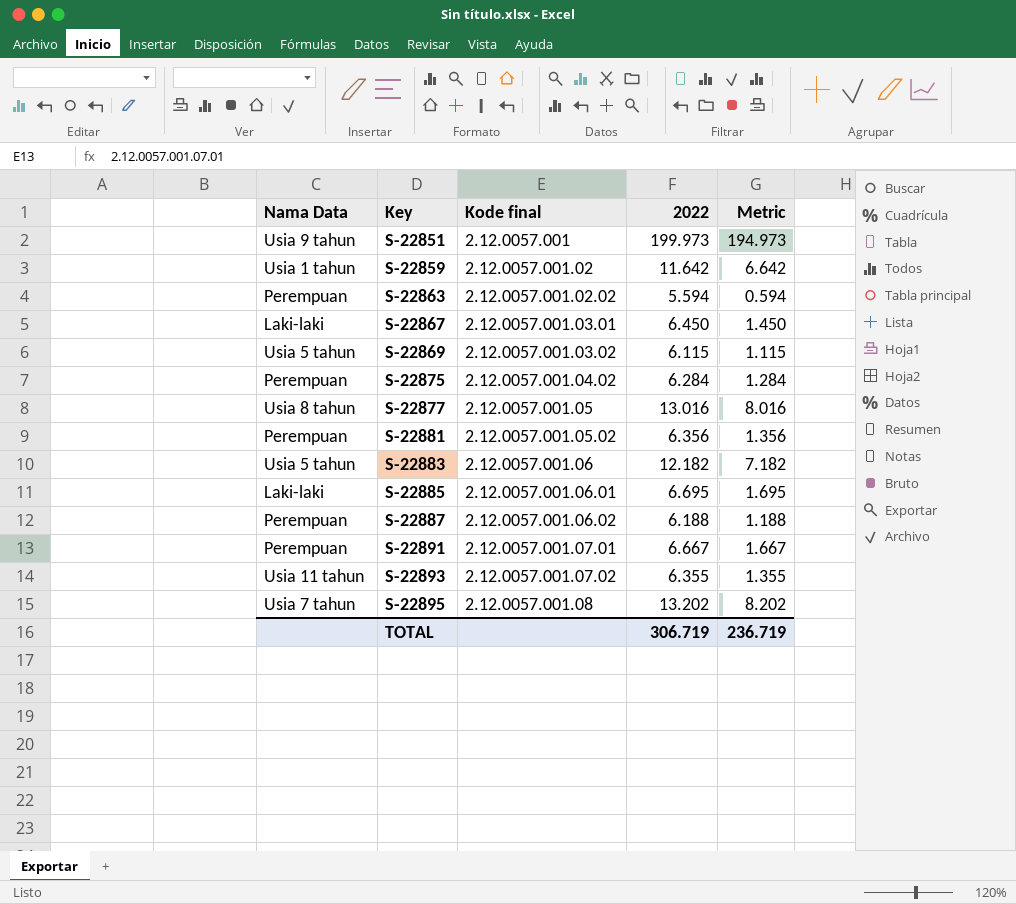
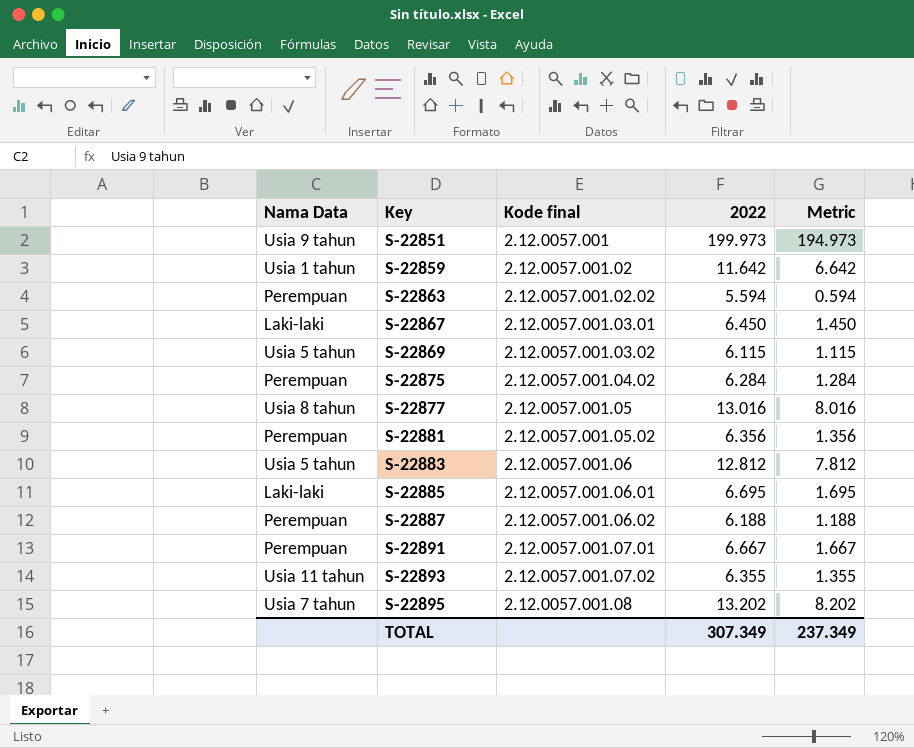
S-22883 | 2022: 12.182 -> 12.812
S-22883 | Metric: 7.182 -> 7.812
TOTAL | 2022: 306.719 -> 307.349
TOTAL | Metric: 236.719 -> 237.349

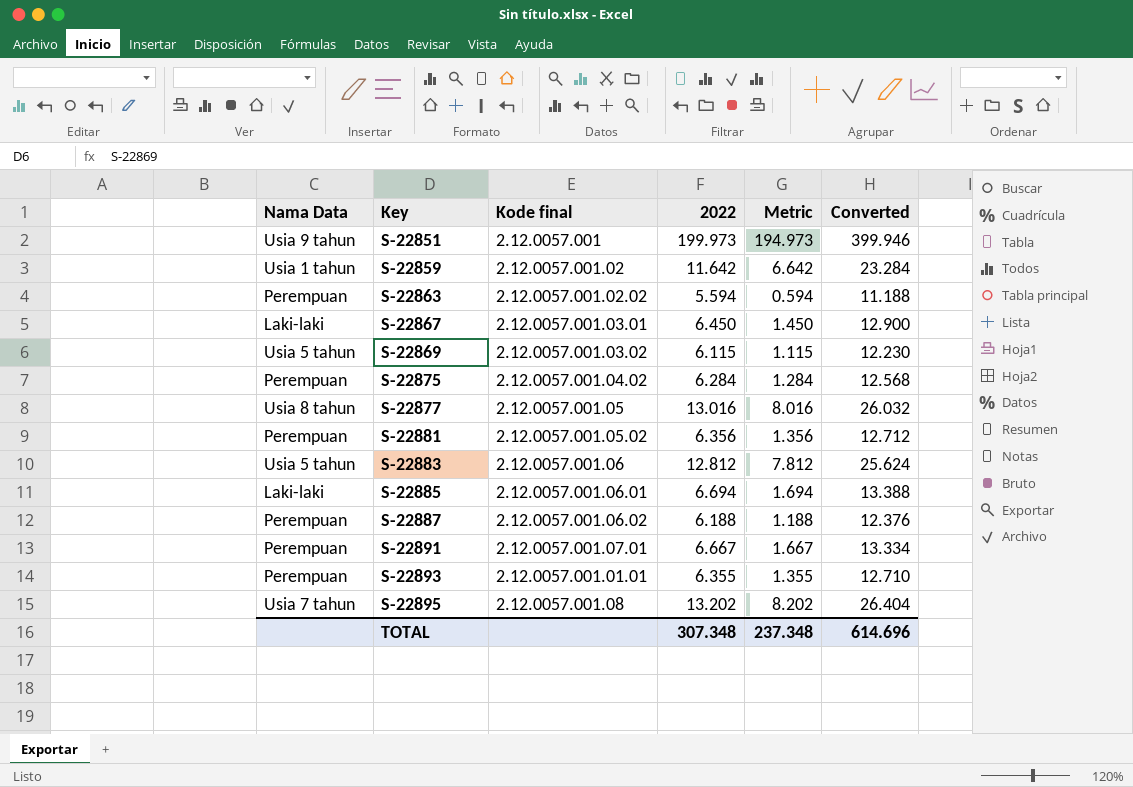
column Converted | formula: none -> [2022] * 2
S-22885 | 2022: 6.695 -> 6.694
S-22885 | Metric: 1.695 -> 1.694
S-22893 | Nama Data: Usia 11 tahun -> Perempuan
S-22893 | Kode final: 2.12.0057.001.07.02 -> 2.12.0057.001.01.01
TOTAL | 2022: 307.349 -> 307.348
TOTAL | Metric: 237.349 -> 237.348

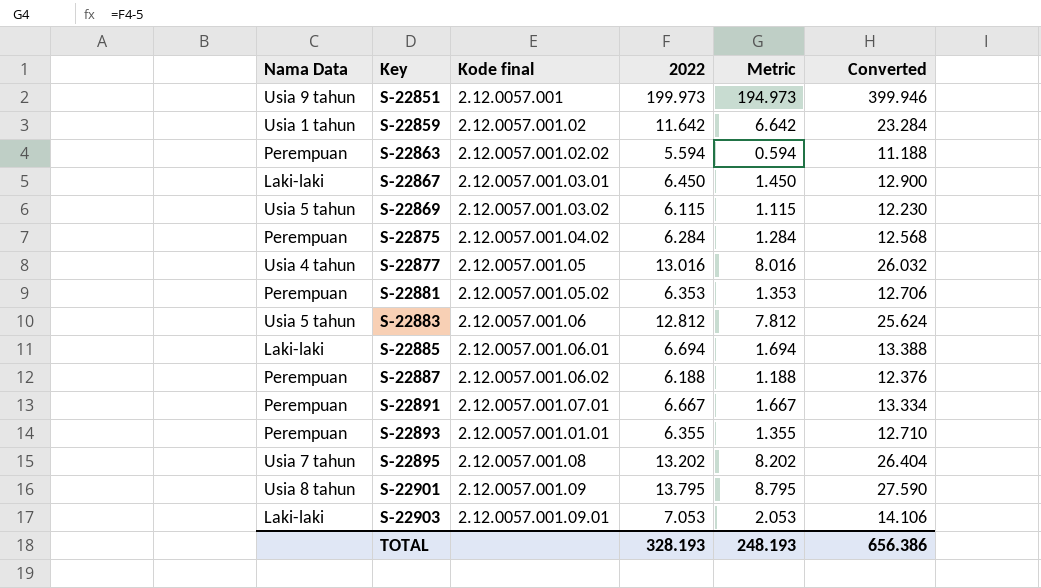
S-22877 | Nama Data: Usia 8 tahun -> Usia 4 tahun
S-22881 | 2022: 6.356 -> 6.353
S-22881 | Metric: 1.356 -> 1.353
S-22881 | Converted: 12.712 -> 12.706
row S-22901: none -> Usia 8 tahun | 2.12.0057.001.09 | 13.795 | 8.795 | 27.590
row S-22903: none -> Laki-laki | 2.12.0057.001.09.01 | 7.053 | 2.053 | 14.106
TOTAL | 2022: 307.348 -> 328.193
TOTAL | Metric: 237.348 -> 248.193
TOTAL | Converted: 614.696 -> 656.386

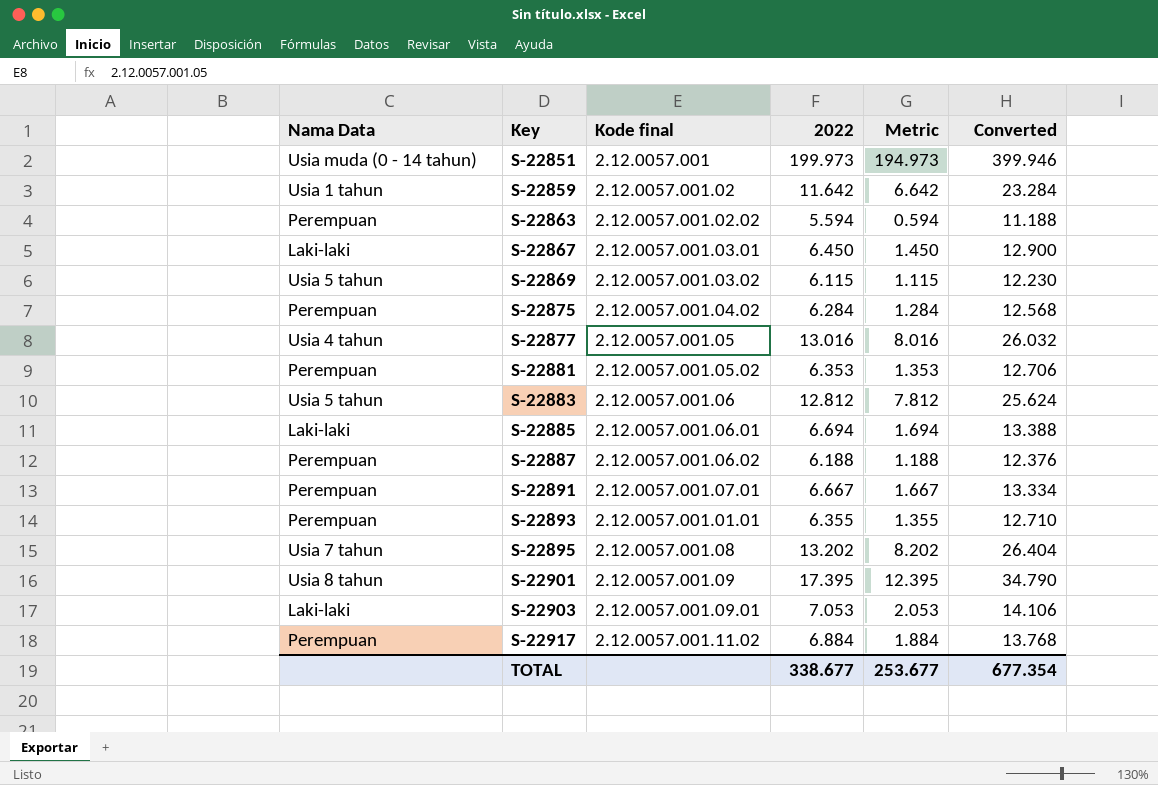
S-22851 | Nama Data: Usia 9 tahun -> Usia muda (0 - 14 tahun)
S-22901 | 2022: 13.795 -> 17.395
S-22901 | Metric: 8.795 -> 12.395
S-22901 | Converted: 27.590 -> 34.790
row S-22917: none -> Perempuan | 2.12.0057.001.11.02 | 6.884 | 1.884 | 13.768
TOTAL | 2022: 328.193 -> 338.677
TOTAL | Metric: 248.193 -> 253.677
TOTAL | Converted: 656.386 -> 677.354

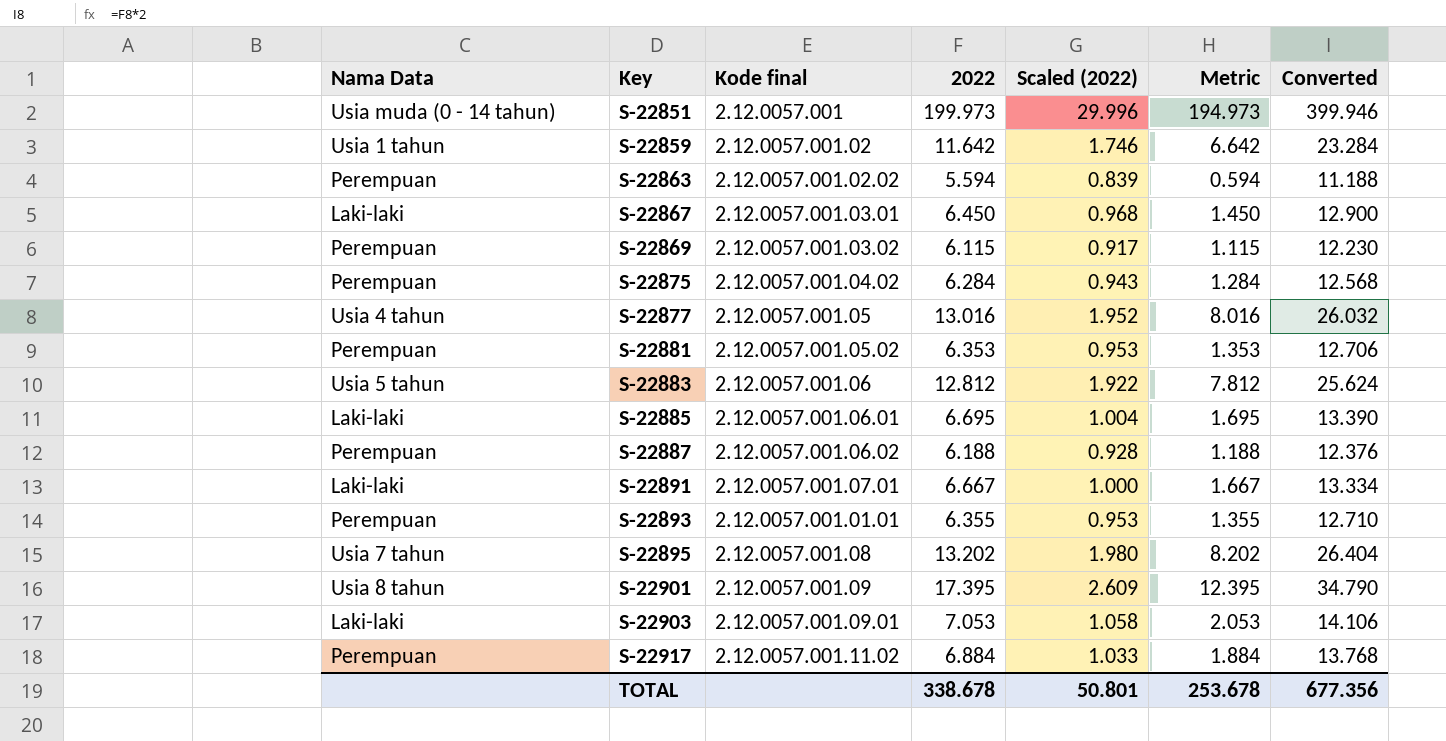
column Scaled (2022) | formula: none -> [2022] * 0.15
S-22869 | Nama Data: Usia 5 tahun -> Perempuan
S-22885 | 2022: 6.694 -> 6.695
S-22885 | Metric: 1.694 -> 1.695
S-22885 | Converted: 13.388 -> 13.390
S-22891 | Nama Data: Perempuan -> Laki-laki
TOTAL | 2022: 338.677 -> 338.678
TOTAL | Metric: 253.677 -> 253.678
TOTAL | Converted: 677.354 -> 677.356

